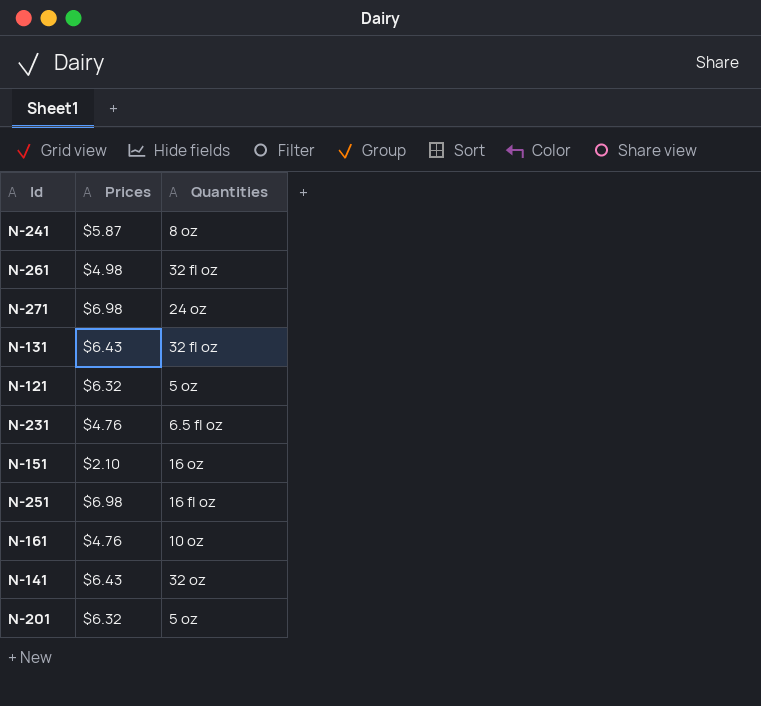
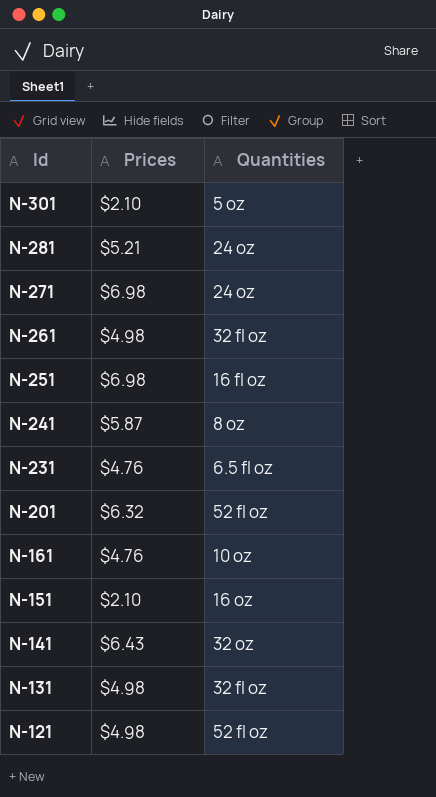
row order: none -> Id descending
row N-301: none -> $2.10 | 5 oz
row N-281: none -> $5.21 | 24 oz
N-201 | Quantities: 5 oz -> 52 fl oz
N-131 | Prices: $6.43 -> $4.98
N-121 | Prices: $6.32 -> $4.98
N-121 | Quantities: 5 oz -> 52 fl oz

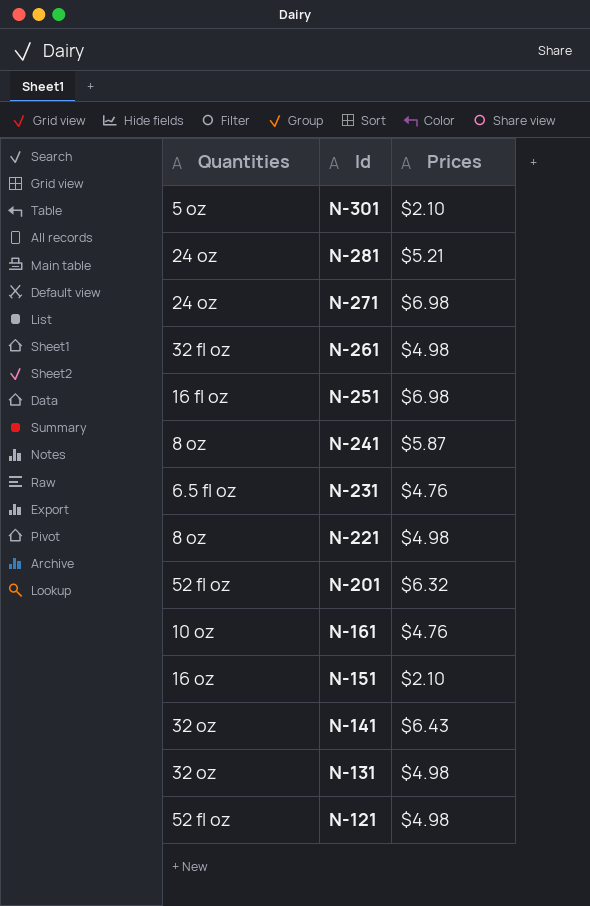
column Quantities | position: 3 -> 1
row N-221: none -> 8 oz | $4.98
N-131 | Quantities: 32 fl oz -> 32 oz

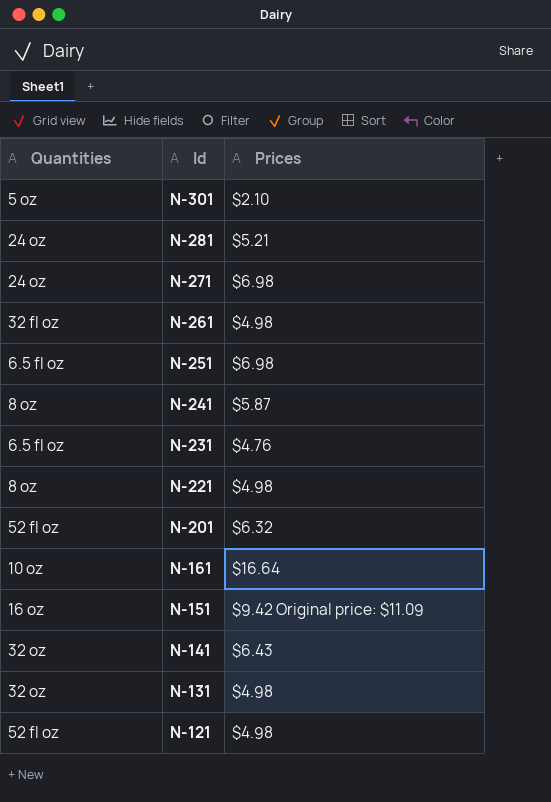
N-251 | Quantities: 16 fl oz -> 6.5 fl oz
N-161 | Prices: $4.76 -> $16.64
N-151 | Prices: $2.10 -> $9.42 Original price: $11.09

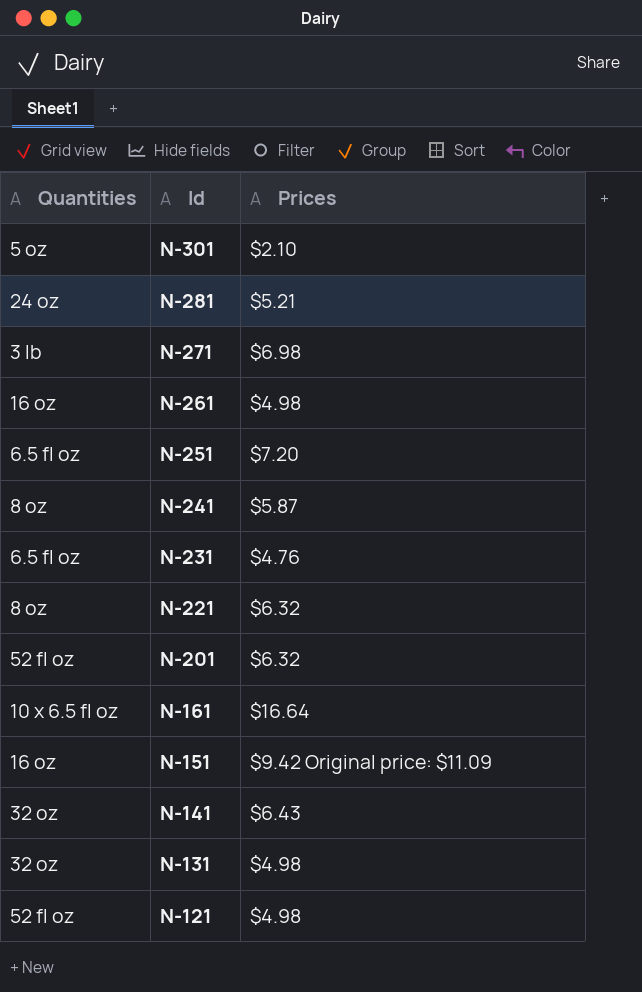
N-271 | Quantities: 24 oz -> 3 lb
N-261 | Quantities: 32 fl oz -> 16 oz
N-251 | Prices: $6.98 -> $7.20
N-221 | Prices: $4.98 -> $6.32
N-161 | Quantities: 10 oz -> 10 x 6.5 fl oz

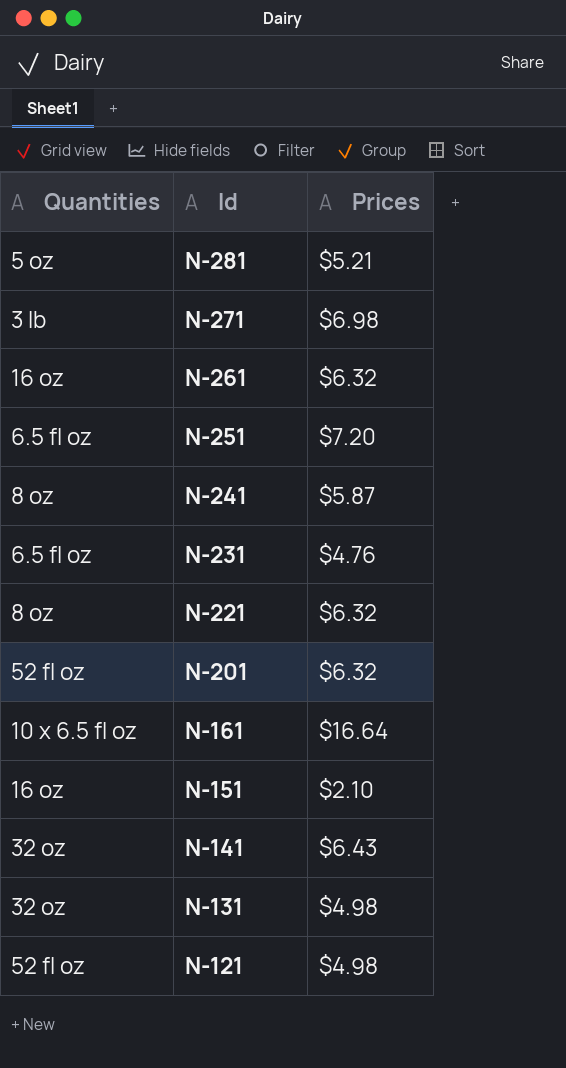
row N-301: 5 oz | $2.10 -> none
N-281 | Quantities: 24 oz -> 5 oz
N-261 | Prices: $4.98 -> $6.32
N-151 | Prices: $9.42 Original price: $11.09 -> $2.10

